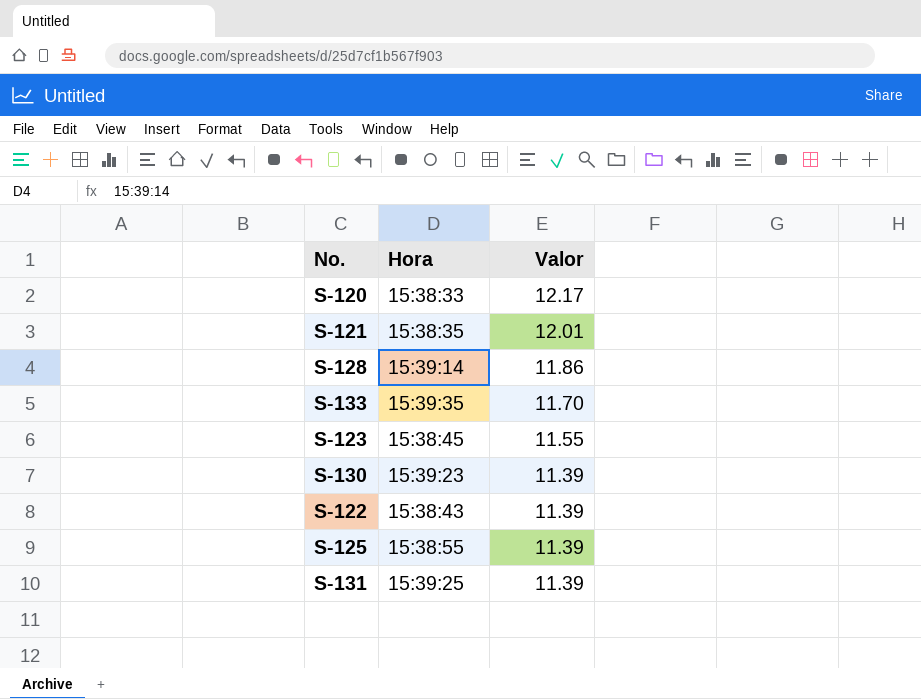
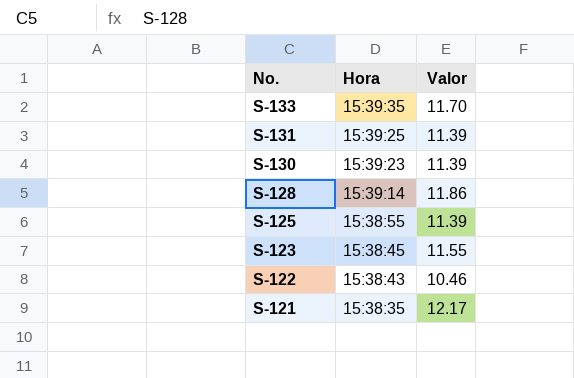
row order: Valor descending -> No. descending
row S-120: 15:38:33 | 12.17 -> none
S-122 | Valor: 11.39 -> 10.46
S-121 | Valor: 12.01 -> 12.17

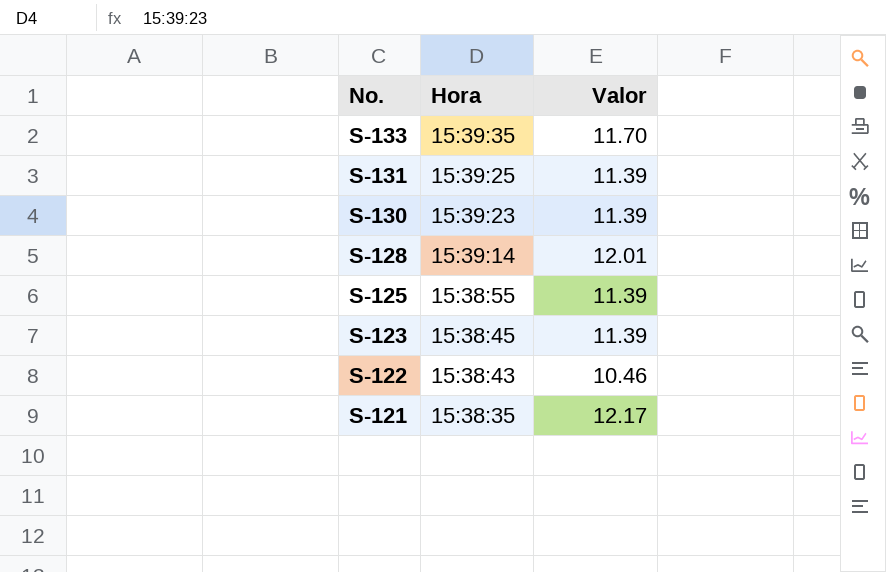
S-128 | Valor: 11.86 -> 12.01
S-123 | Valor: 11.55 -> 11.39

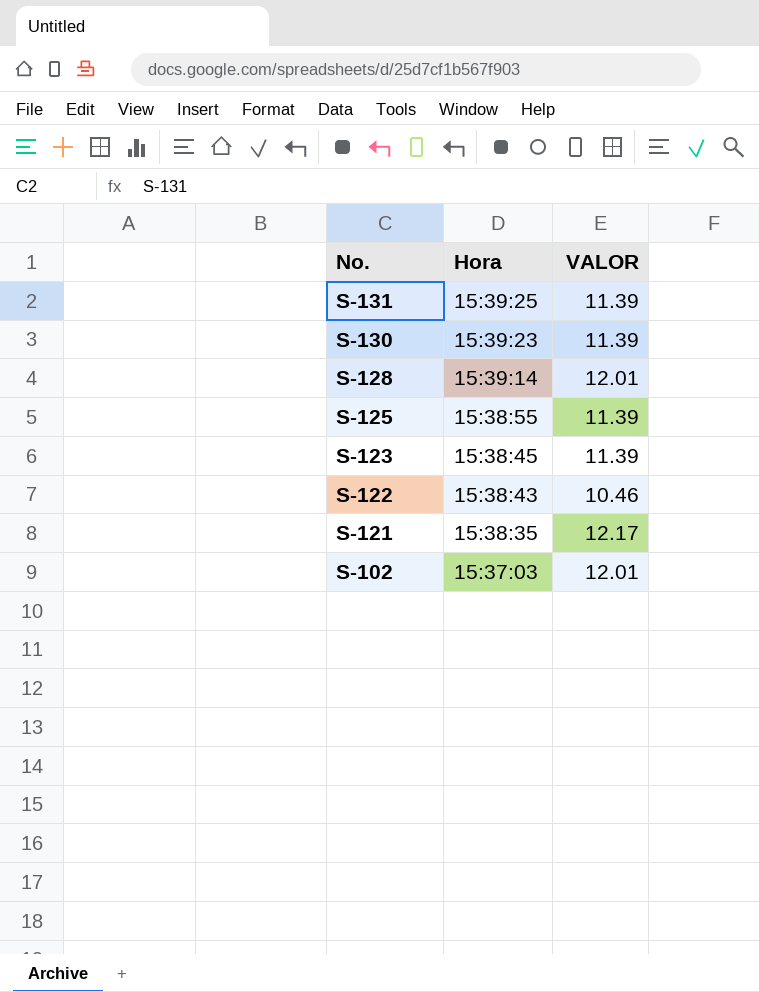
column name: Valor -> VALOR
row S-133: 15:39:35 | 11.70 -> none
row S-102: none -> 15:37:03 | 12.01

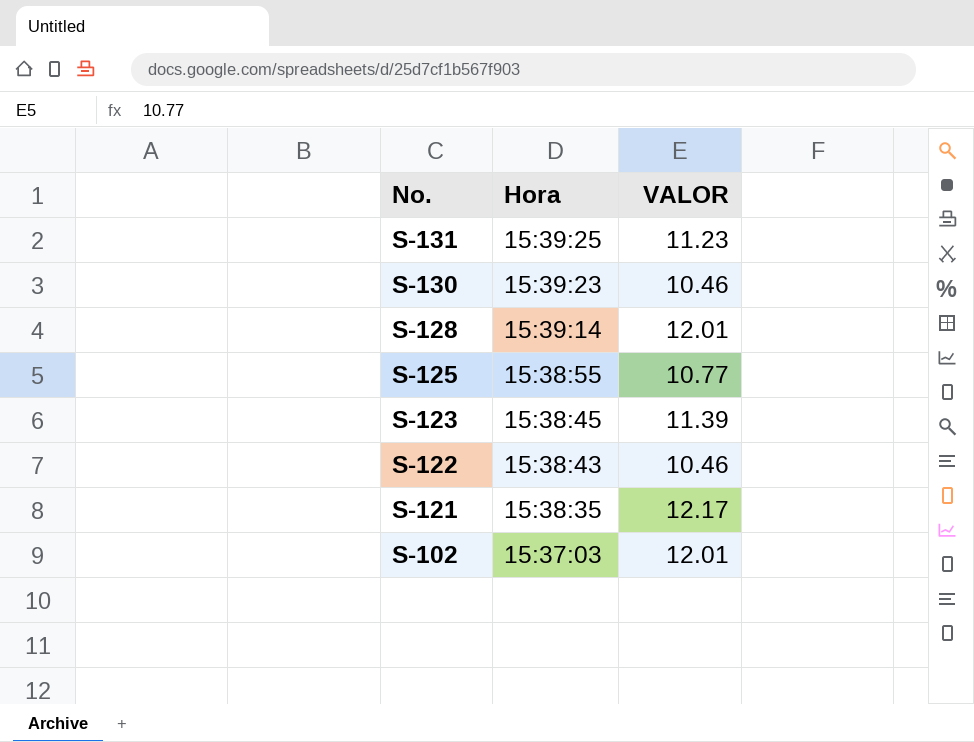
S-131 | VALOR: 11.39 -> 11.23
S-130 | VALOR: 11.39 -> 10.46
S-125 | VALOR: 11.39 -> 10.77

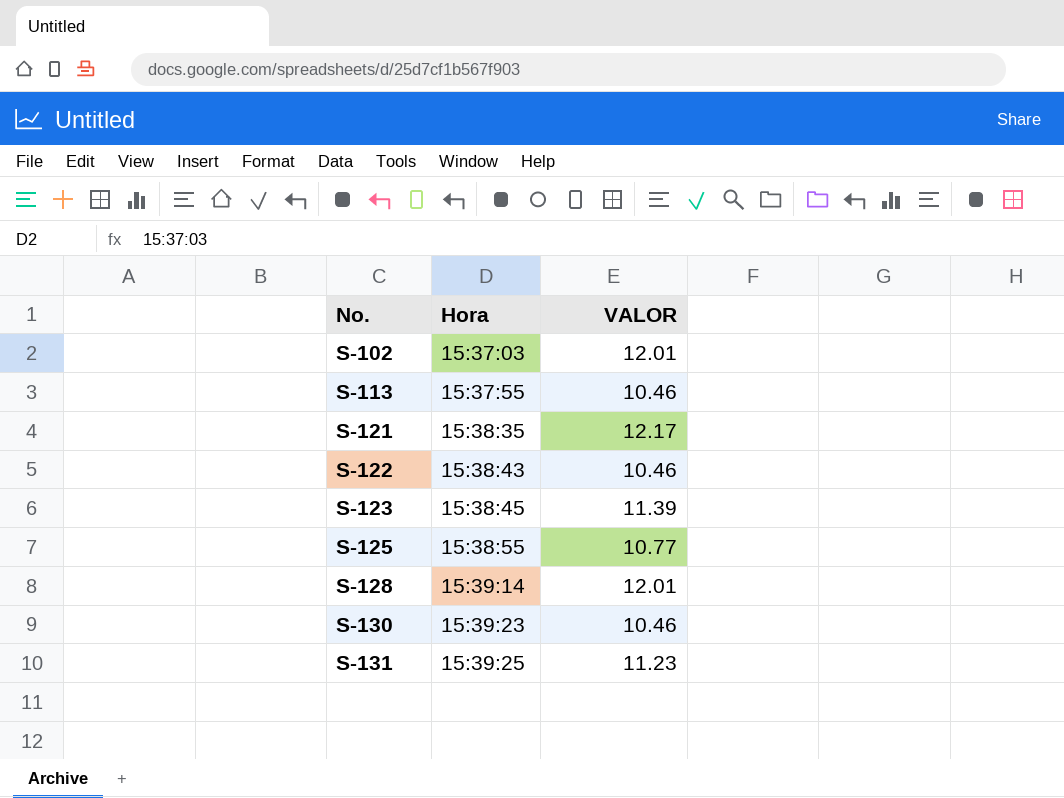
row order: No. descending -> No. ascending
row S-113: none -> 15:37:55 | 10.46

